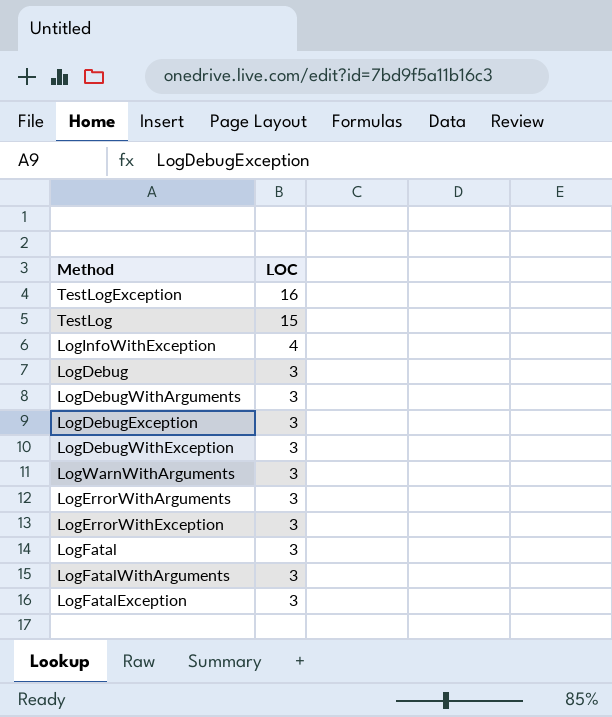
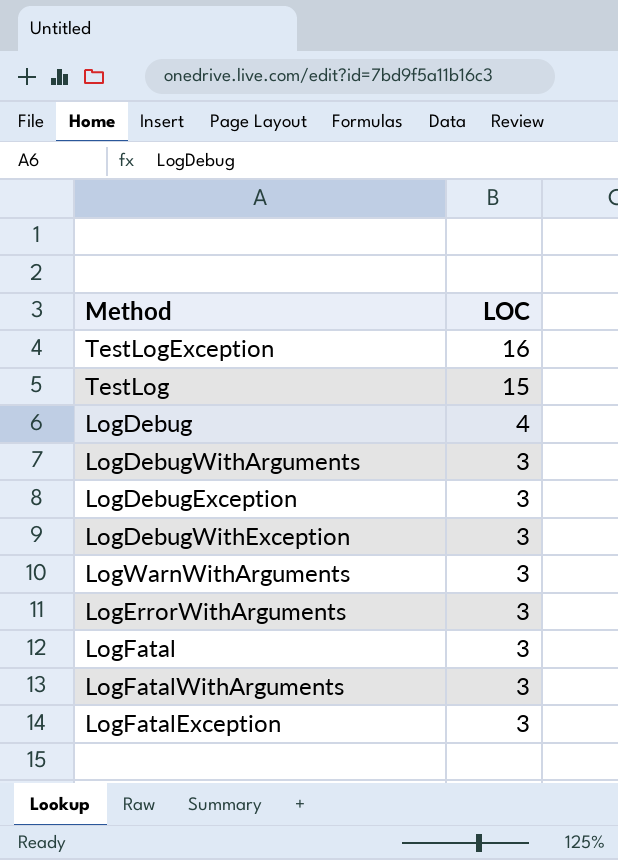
row LogInfoWithException: 4 -> none
row LogErrorWithException: 3 -> none
LogDebug | LOC: 3 -> 4

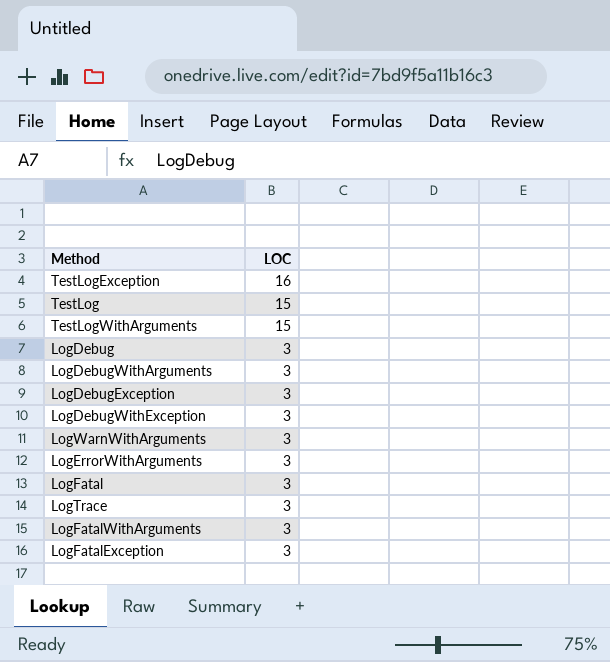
row TestLogWithArguments: none -> 15
LogDebug | LOC: 4 -> 3
row LogTrace: none -> 3

